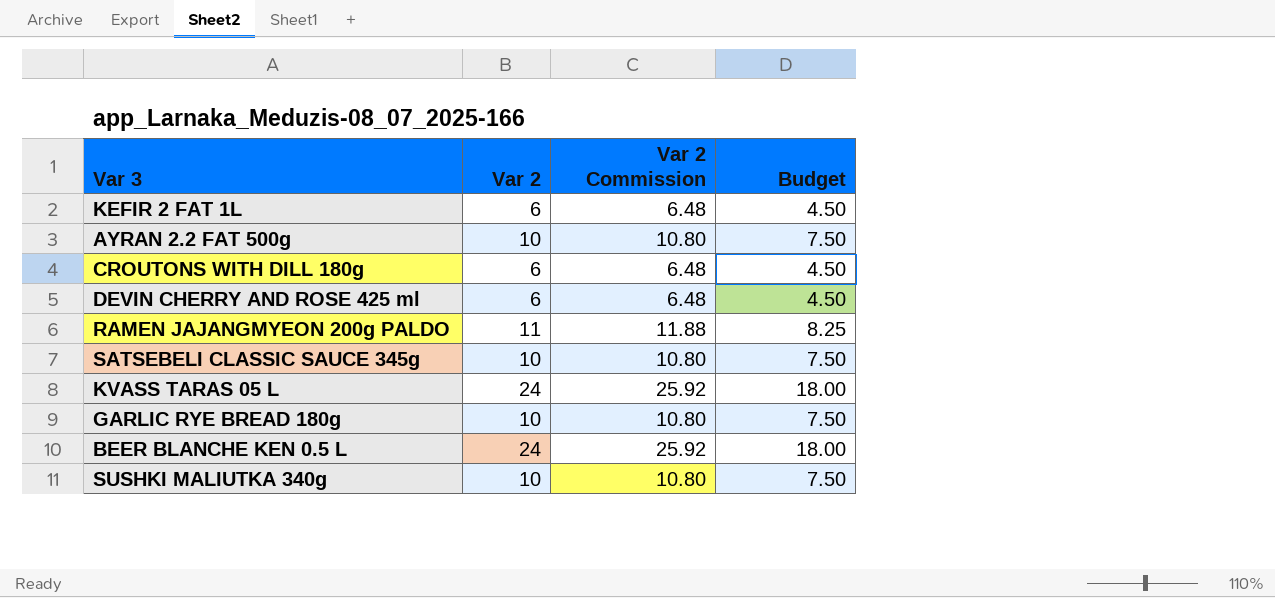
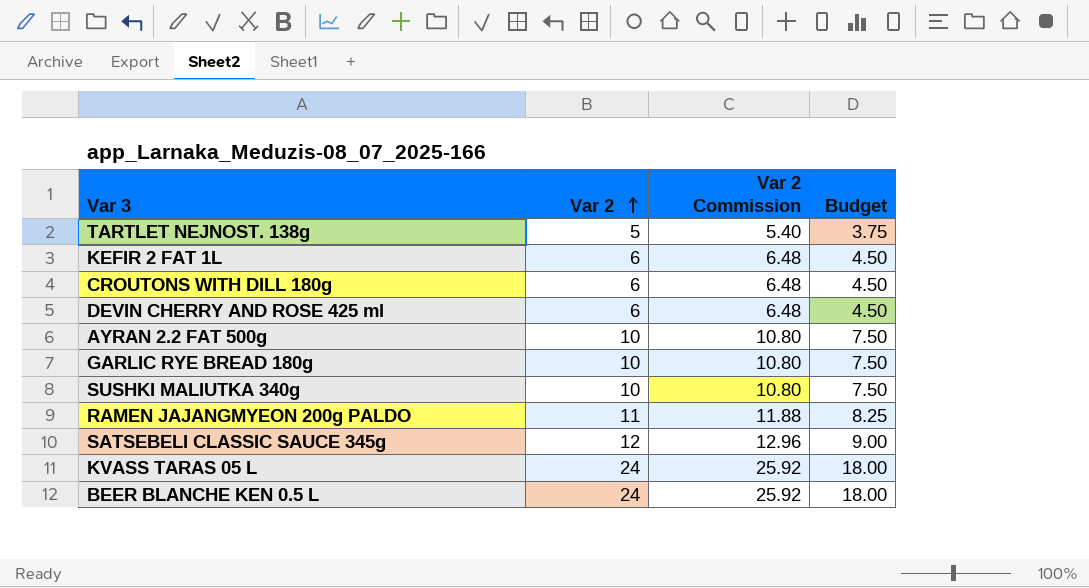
row order: none -> Var 2 ascending
row TARTLET NEJNOST. 138g: none -> 5 | 5.40 | 3.75
SATSEBELI CLASSIC SAUCE 345g | Var 2: 10 -> 12
SATSEBELI CLASSIC SAUCE 345g | Var 2 Commission: 10.80 -> 12.96
SATSEBELI CLASSIC SAUCE 345g | Budget: 7.50 -> 9.00

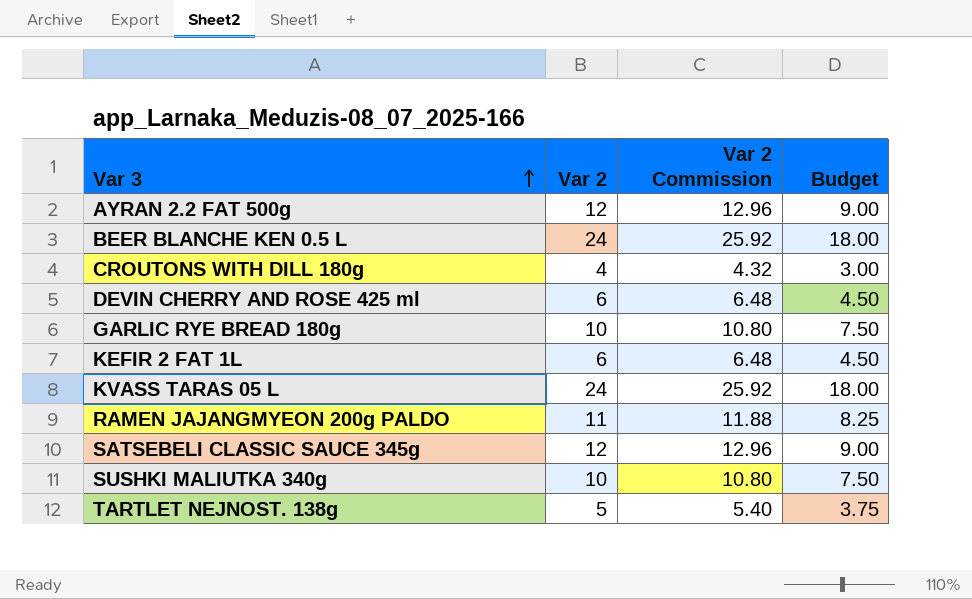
row order: Var 2 ascending -> Var 3 ascending
AYRAN 2.2 FAT 500g | Var 2: 10 -> 12
AYRAN 2.2 FAT 500g | Var 2 Commission: 10.80 -> 12.96
AYRAN 2.2 FAT 500g | Budget: 7.50 -> 9.00
CROUTONS WITH DILL 180g | Var 2: 6 -> 4
CROUTONS WITH DILL 180g | Var 2 Commission: 6.48 -> 4.32
CROUTONS WITH DILL 180g | Budget: 4.50 -> 3.00

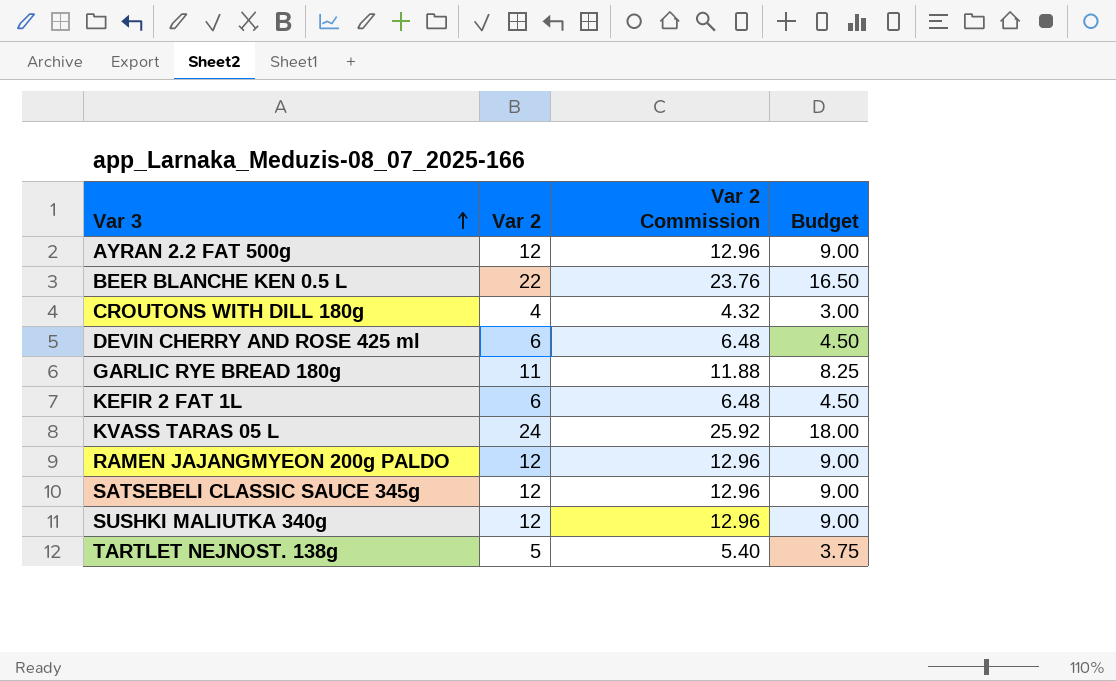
BEER BLANCHE KEN 0.5 L | Var 2: 24 -> 22
BEER BLANCHE KEN 0.5 L | Var 2 Commission: 25.92 -> 23.76
BEER BLANCHE KEN 0.5 L | Budget: 18.00 -> 16.50
GARLIC RYE BREAD 180g | Var 2: 10 -> 11
GARLIC RYE BREAD 180g | Var 2 Commission: 10.80 -> 11.88
GARLIC RYE BREAD 180g | Budget: 7.50 -> 8.25
RAMEN JAJANGMYEON 200g PALDO | Var 2: 11 -> 12
RAMEN JAJANGMYEON 200g PALDO | Var 2 Commission: 11.88 -> 12.96
RAMEN JAJANGMYEON 200g PALDO | Budget: 8.25 -> 9.00
SUSHKI MALIUTKA 340g | Var 2: 10 -> 12
SUSHKI MALIUTKA 340g | Var 2 Commission: 10.80 -> 12.96
SUSHKI MALIUTKA 340g | Budget: 7.50 -> 9.00

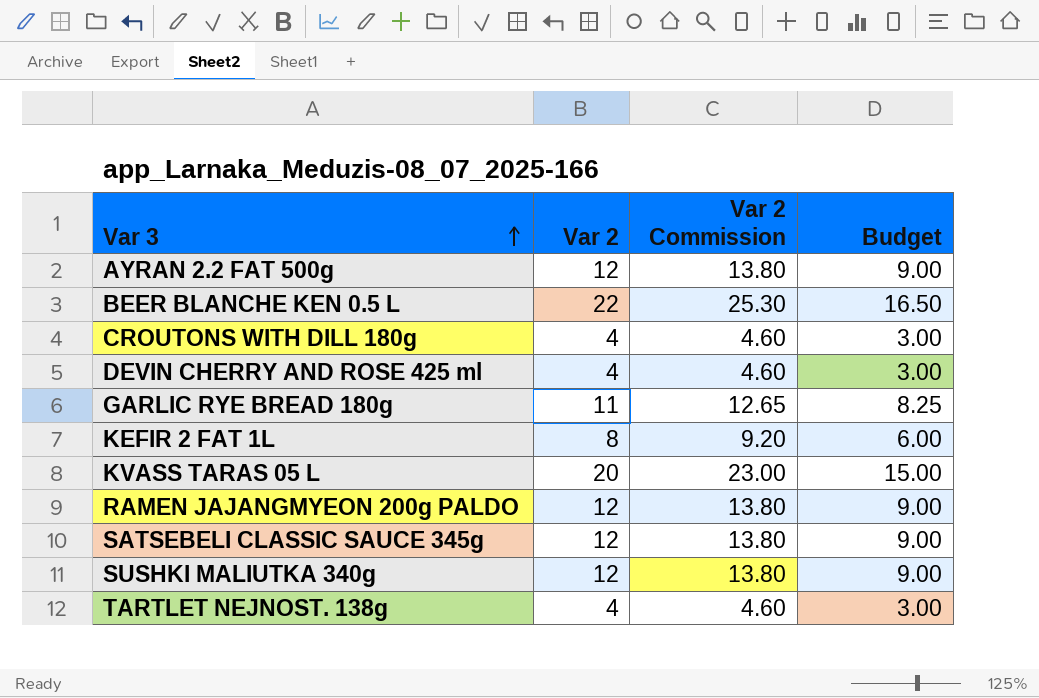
column Var 2 Commission | formula: [Var 2] * 1.08 -> [Var 2] * 1.15
DEVIN CHERRY AND ROSE 425 ml | Var 2: 6 -> 4
DEVIN CHERRY AND ROSE 425 ml | Budget: 4.50 -> 3.00
KEFIR 2 FAT 1L | Var 2: 6 -> 8
KEFIR 2 FAT 1L | Budget: 4.50 -> 6.00
KVASS TARAS 05 L | Var 2: 24 -> 20
KVASS TARAS 05 L | Budget: 18.00 -> 15.00
TARTLET NEJNOST. 138g | Var 2: 5 -> 4
TARTLET NEJNOST. 138g | Budget: 3.75 -> 3.00

